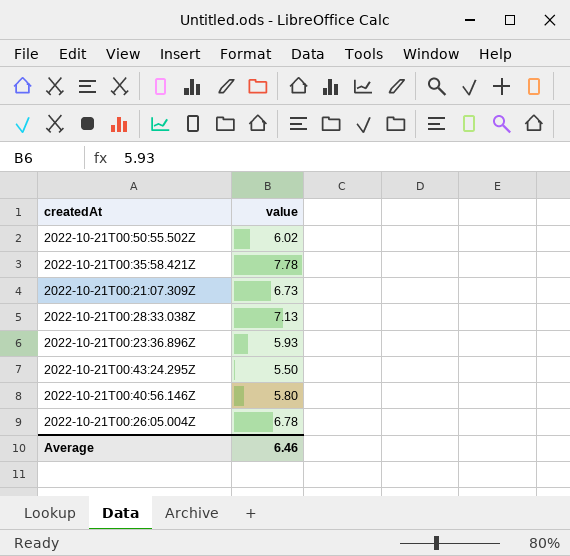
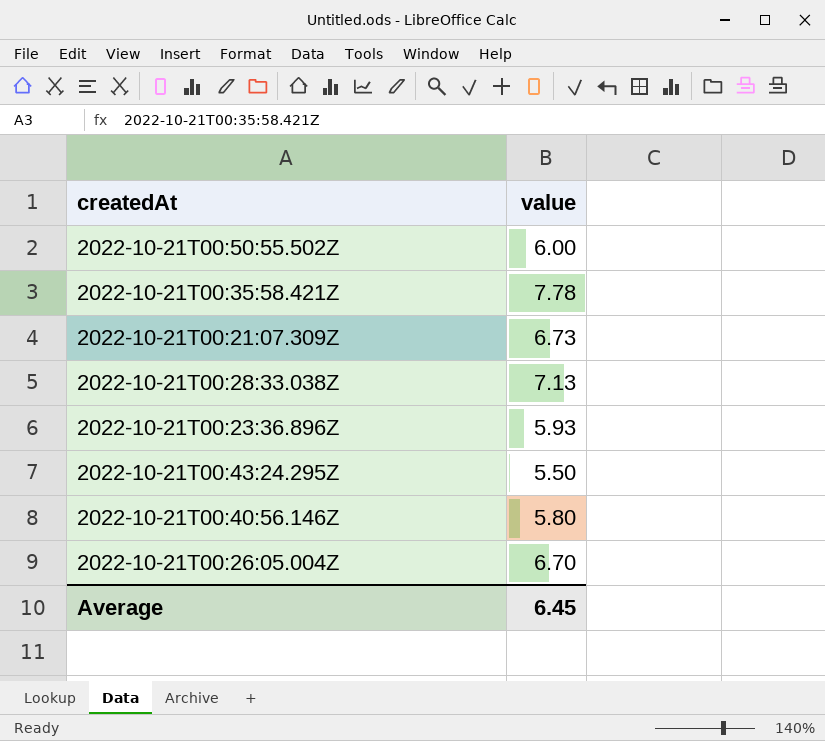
2022-10-21T00:50:55.502Z | value: 6.02 -> 6.00
2022-10-21T00:26:05.004Z | value: 6.78 -> 6.70
Average | value: 6.46 -> 6.45

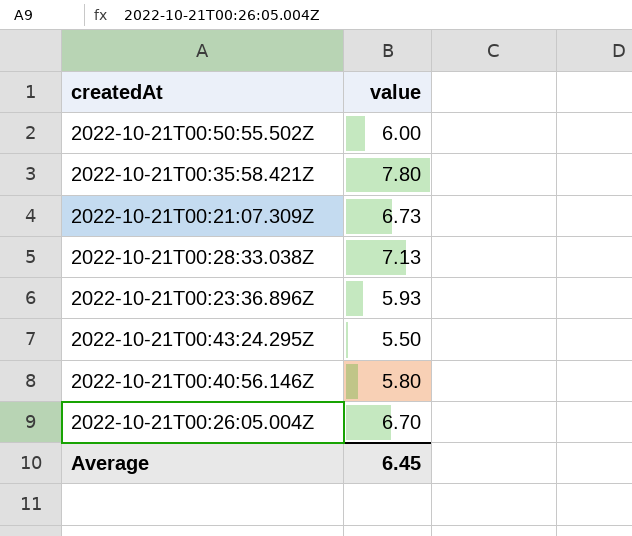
2022-10-21T00:35:58.421Z | value: 7.78 -> 7.80

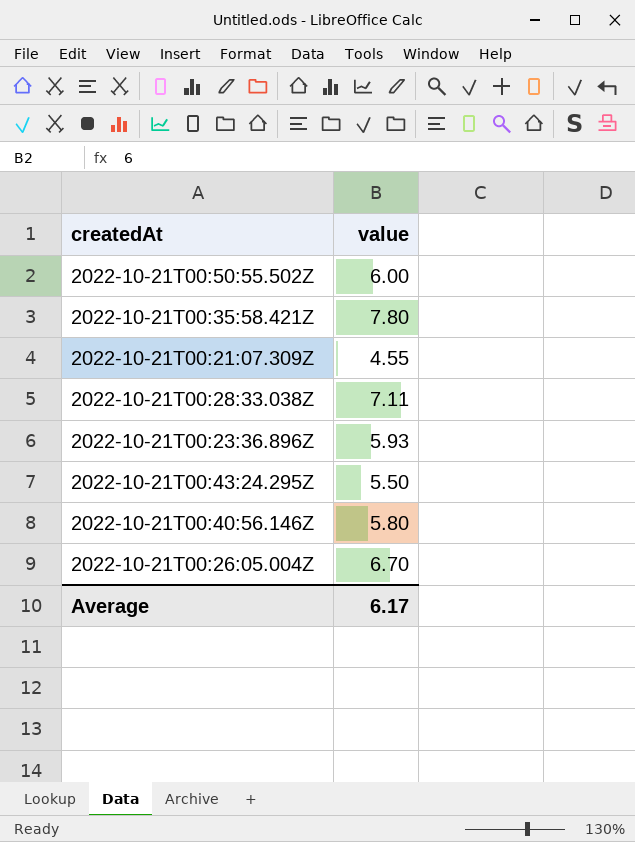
2022-10-21T00:21:07.309Z | value: 6.73 -> 4.55
2022-10-21T00:28:33.038Z | value: 7.13 -> 7.11
Average | value: 6.45 -> 6.17

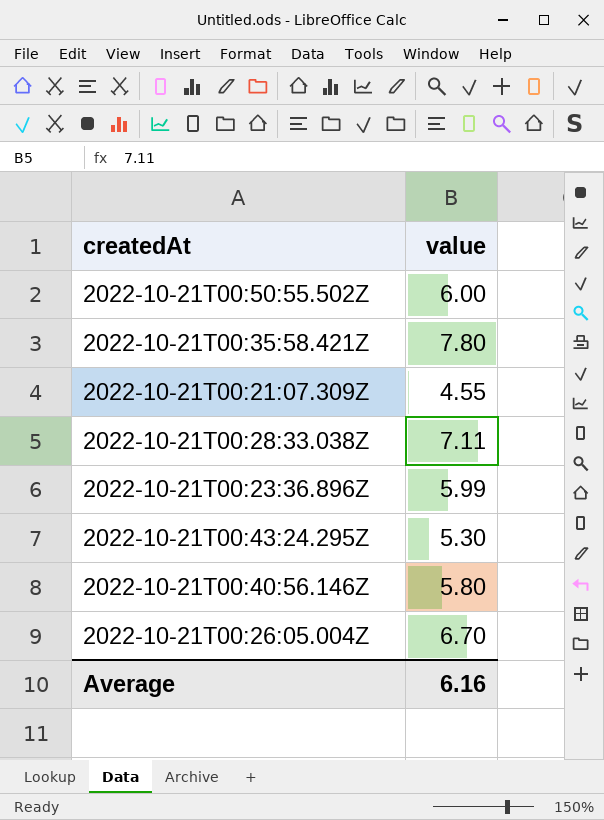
2022-10-21T00:23:36.896Z | value: 5.93 -> 5.99
2022-10-21T00:43:24.295Z | value: 5.50 -> 5.30
Average | value: 6.17 -> 6.16

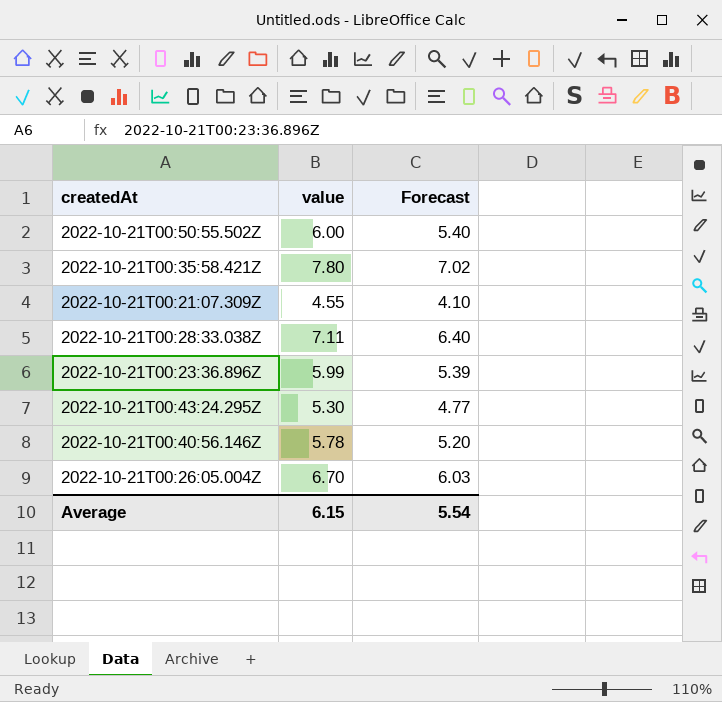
column Forecast | formula: none -> [value] * 0.9
2022-10-21T00:40:56.146Z | value: 5.80 -> 5.78
Average | value: 6.16 -> 6.15

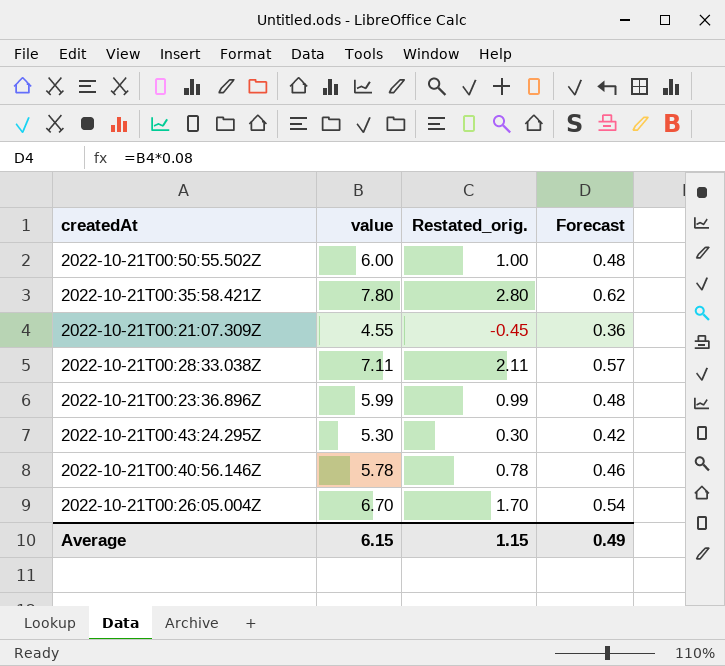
column Restated_orig. | formula: none -> [value] - 5
column Forecast | formula: [value] * 0.9 -> [value] * 0.08
Average | Forecast: 5.54 -> 0.49

